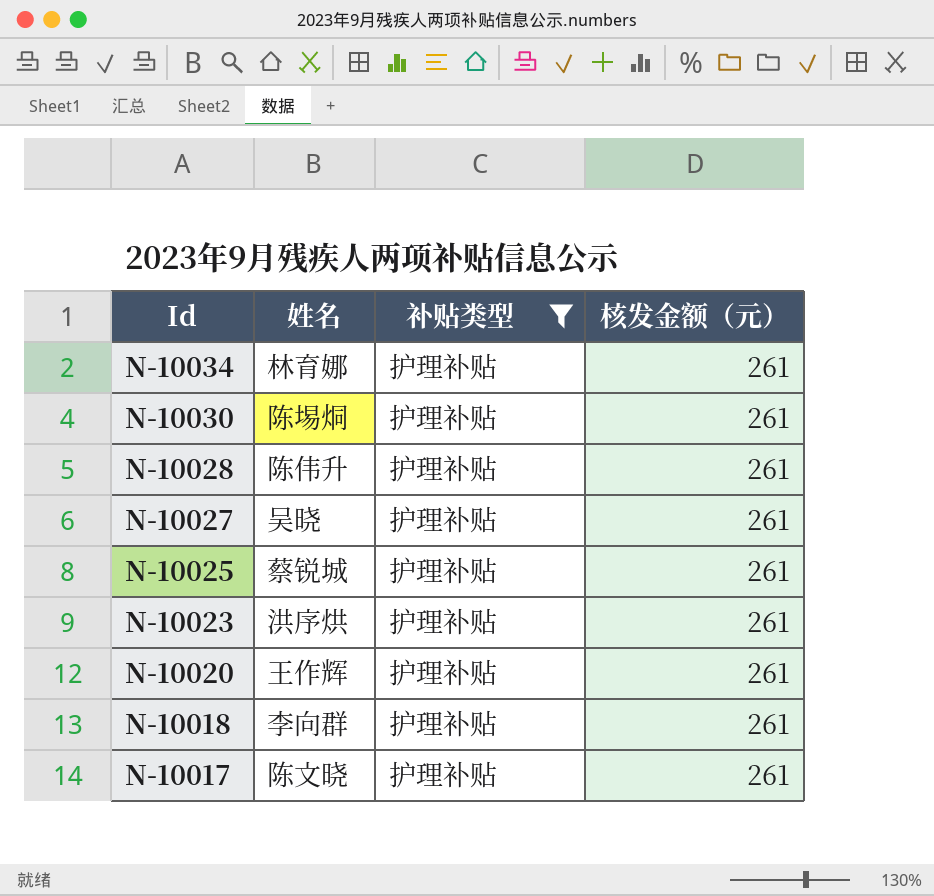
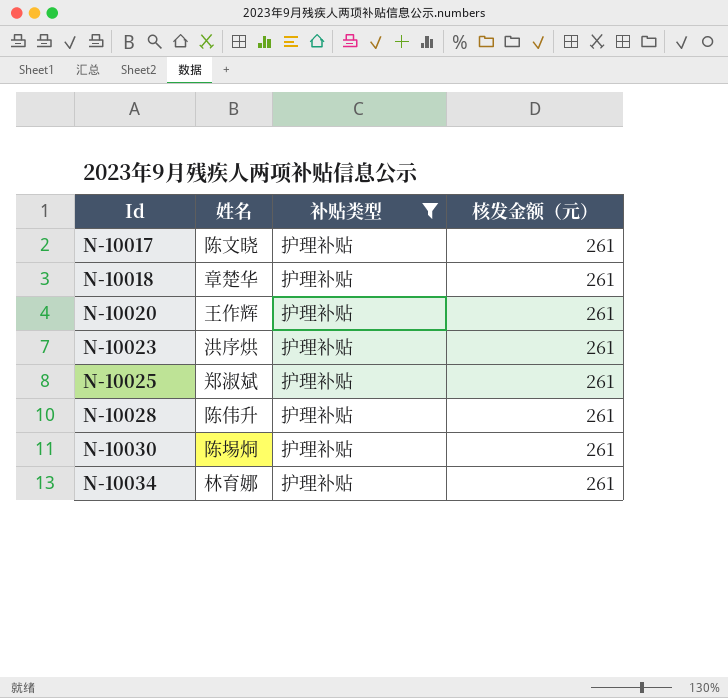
row order: Id descending -> Id ascending
row N-10027: 吴晓 | 护理补贴 | 261 -> none
N-10018 | 姓名: 李向群 -> 章楚华
N-10025 | 姓名: 蔡锐城 -> 郑淑斌

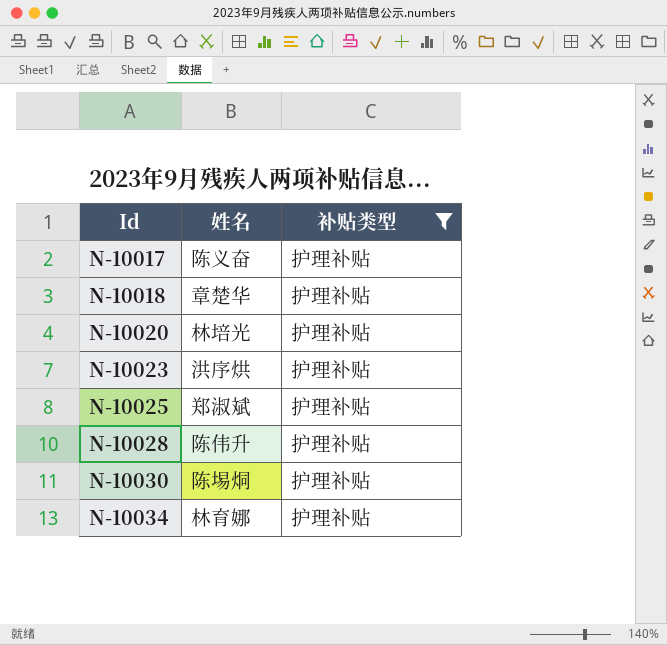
column 核发金额（元） | position: 4 -> none
N-10017 | 姓名: 陈文晓 -> 陈义奋
N-10020 | 姓名: 王作辉 -> 林培光

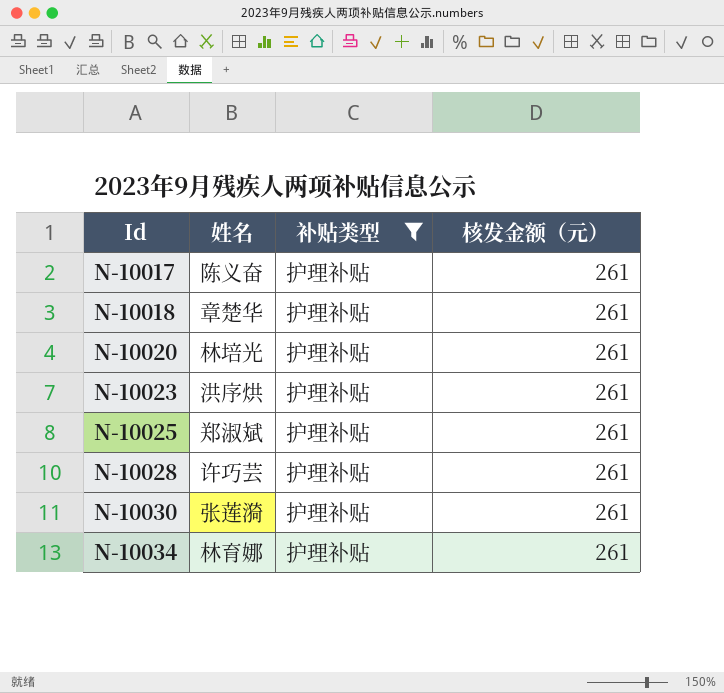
column 核发金额（元） | position: none -> 4
N-10028 | 姓名: 陈伟升 -> 许巧芸
N-10030 | 姓名: 陈埸烔 -> 张莲漪

